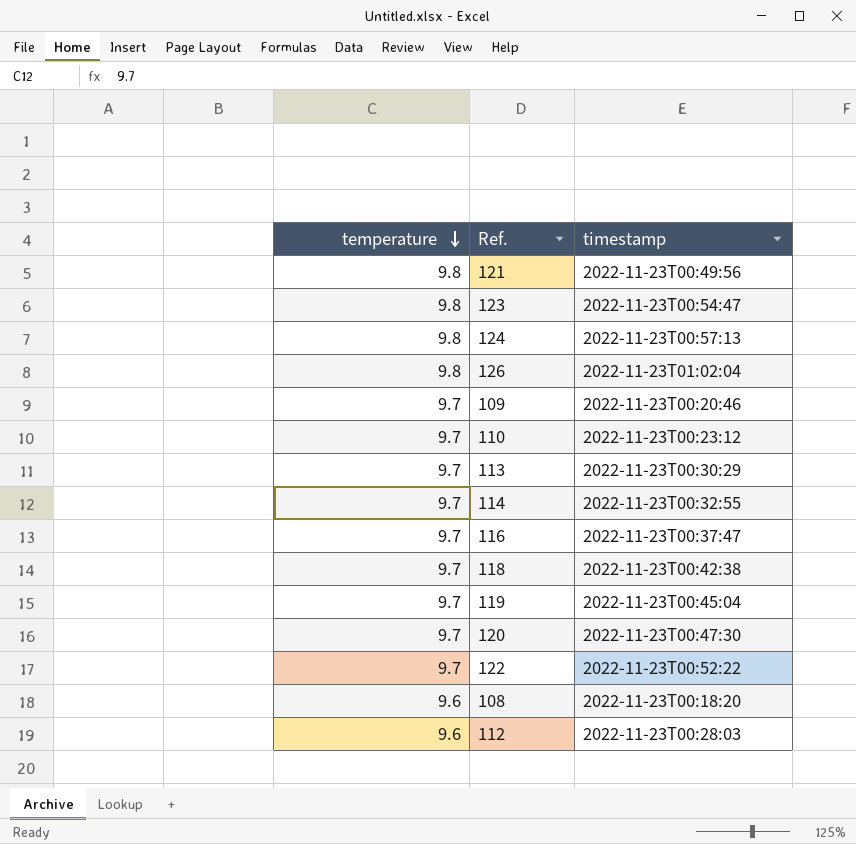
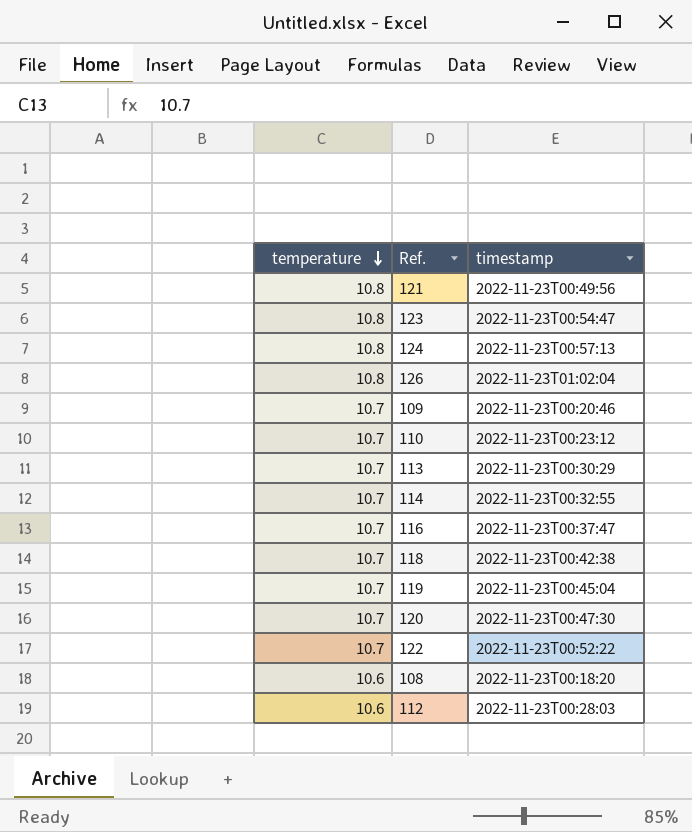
121 | temperature: 9.8 -> 10.8
123 | temperature: 9.8 -> 10.8
124 | temperature: 9.8 -> 10.8
126 | temperature: 9.8 -> 10.8
109 | temperature: 9.7 -> 10.7
110 | temperature: 9.7 -> 10.7
113 | temperature: 9.7 -> 10.7
114 | temperature: 9.7 -> 10.7
116 | temperature: 9.7 -> 10.7
118 | temperature: 9.7 -> 10.7
119 | temperature: 9.7 -> 10.7
120 | temperature: 9.7 -> 10.7
122 | temperature: 9.7 -> 10.7
108 | temperature: 9.6 -> 10.6
112 | temperature: 9.6 -> 10.6

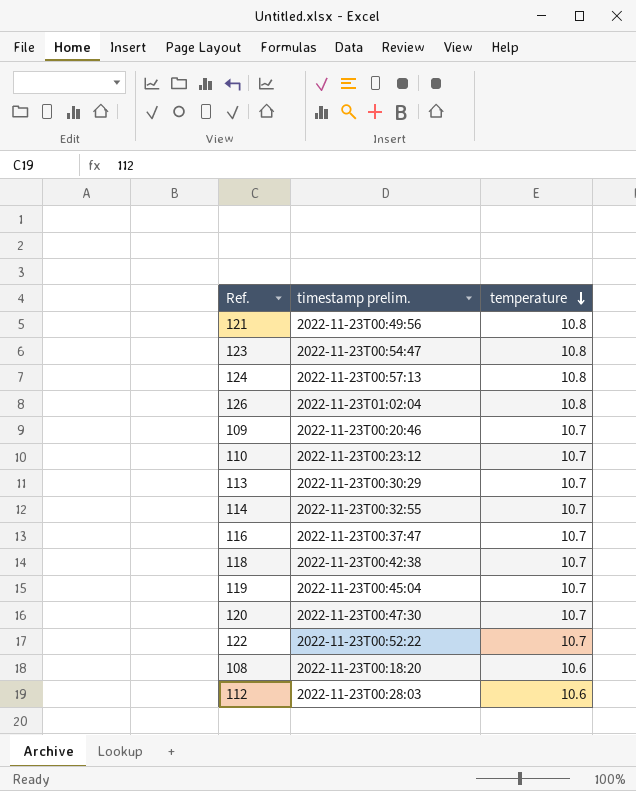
column name: timestamp -> timestamp prelim.
column temperature | position: 1 -> 3

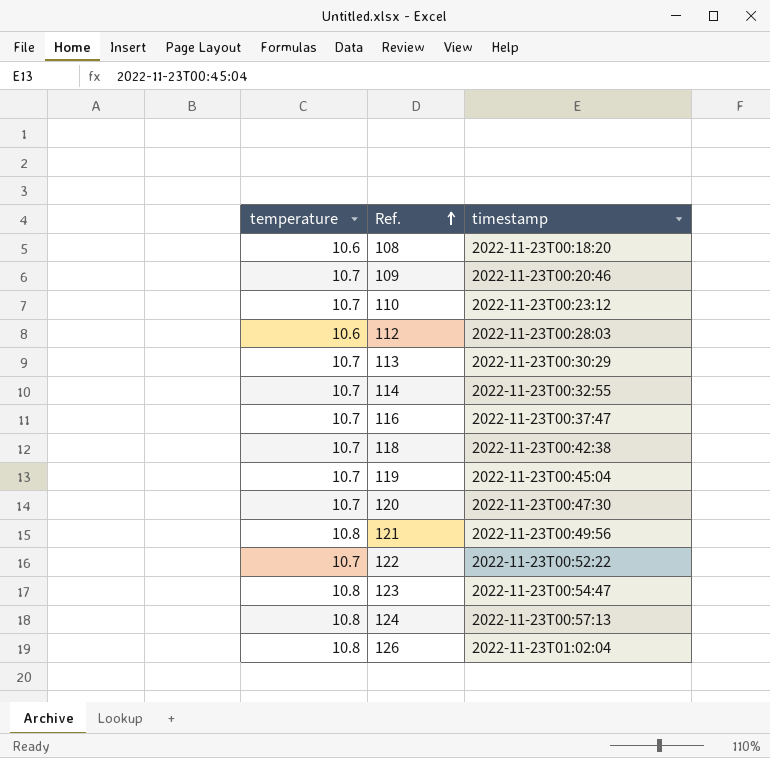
row order: temperature descending -> Ref. ascending
column temperature | position: 3 -> 1
column name: timestamp prelim. -> timestamp

